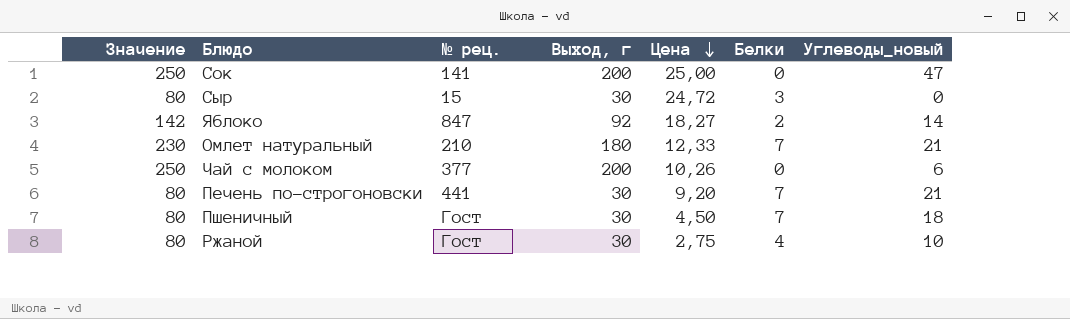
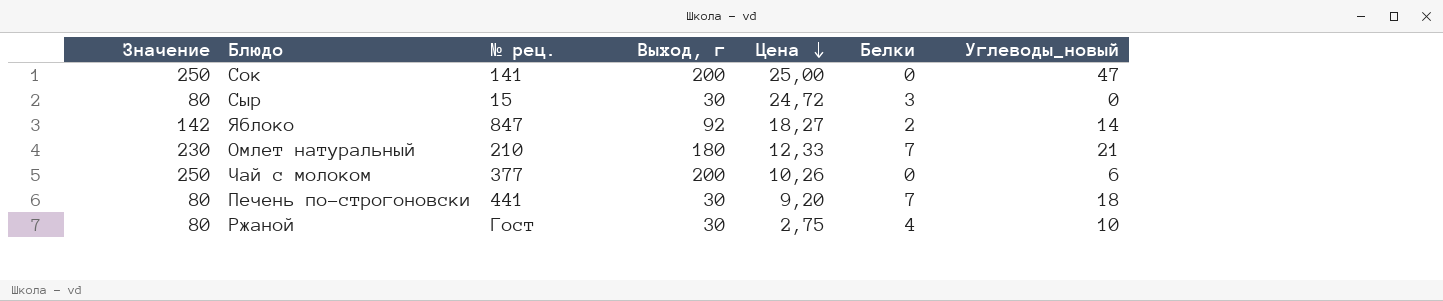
row Пшеничный: 80 | Гост | 30 | 4,50 | 7 | 18 -> none
Печень по-строгоновски | Углеводы_новый: 21 -> 18

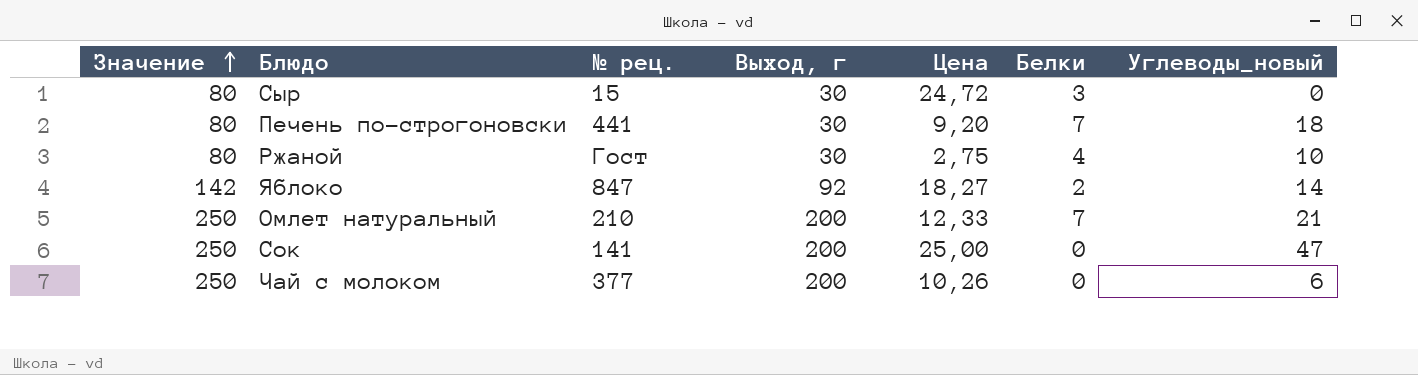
row order: Цена descending -> Значение ascending
Омлет натуральный | Значение: 230 -> 250
Омлет натуральный | Выход, г: 180 -> 200

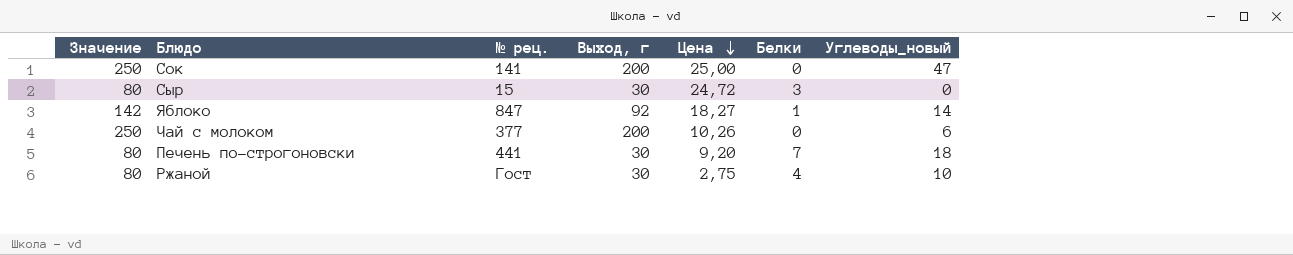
row order: Значение ascending -> Цена descending
row Омлет натуральный: 250 | 210 | 200 | 12,33 | 7 | 21 -> none
Яблоко | Белки: 2 -> 1

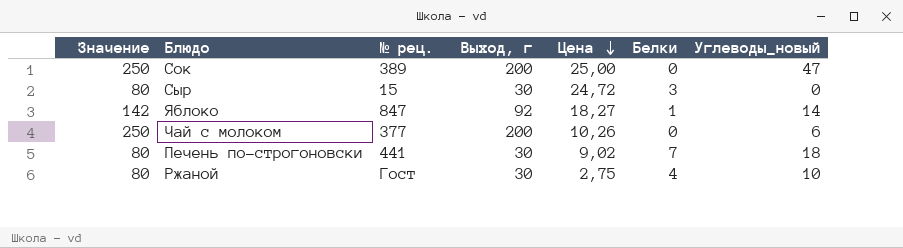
Сок | № рец.: 141 -> 389
Печень по-строгоновски | Цена: 9,20 -> 9,02

